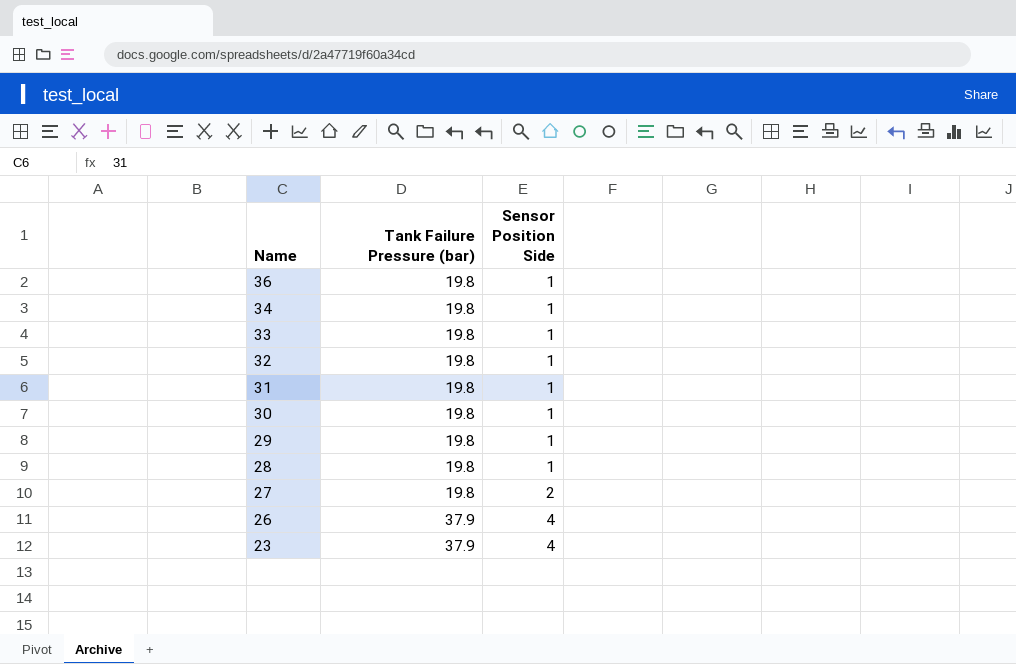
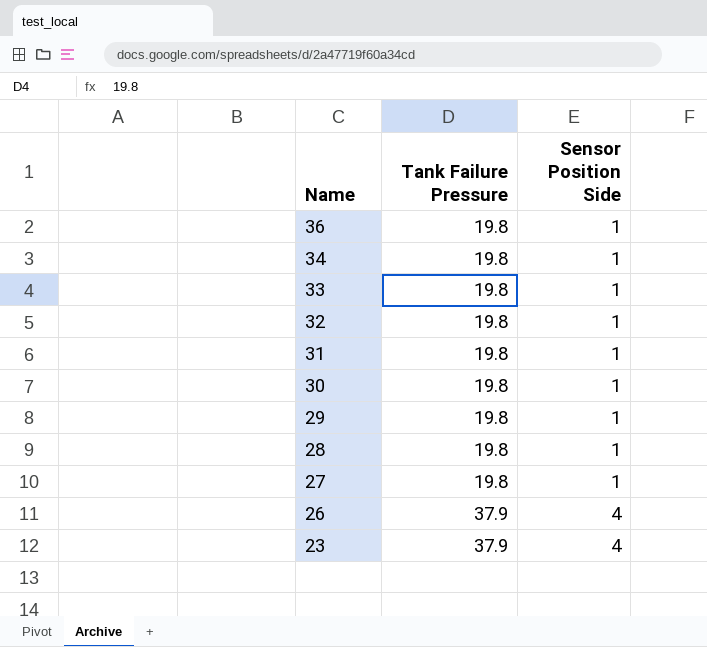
column name: Tank Failure Pressure (bar) -> Tank Failure Pressure
27 | Sensor Position Side: 2 -> 1

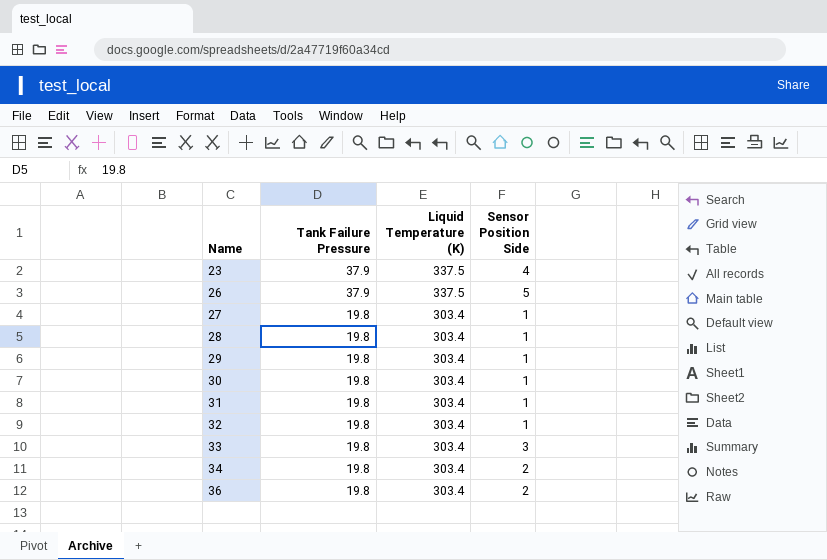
row order: Name descending -> Name ascending
column Liquid Temperature (K) | position: none -> 3
26 | Sensor Position Side: 4 -> 5
33 | Sensor Position Side: 1 -> 3
34 | Sensor Position Side: 1 -> 2
36 | Sensor Position Side: 1 -> 2

